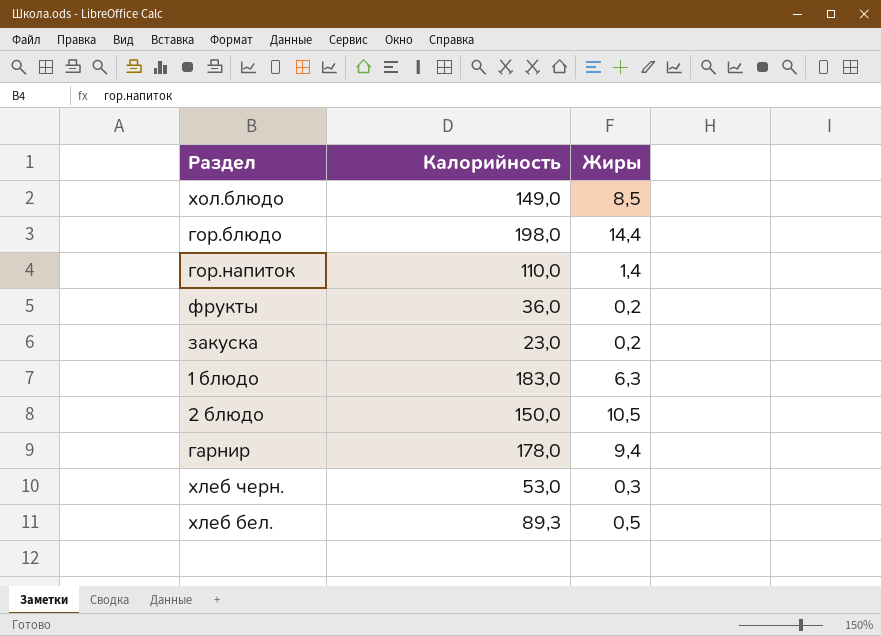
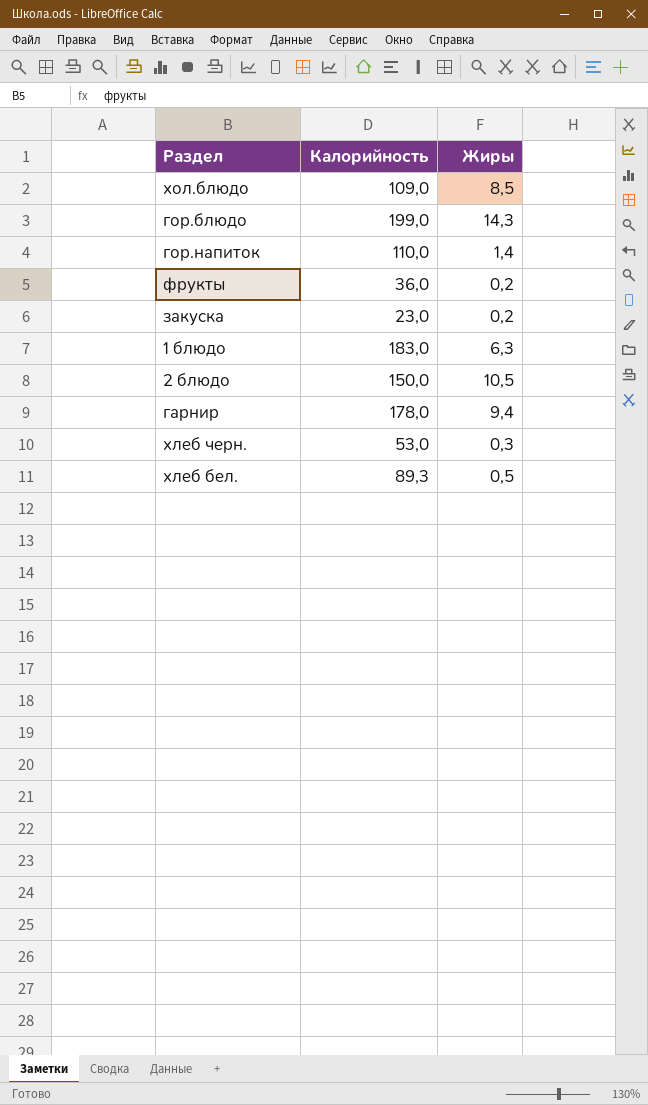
хол.блюдо | Калорийность: 149,0 -> 109,0
гор.блюдо | Калорийность: 198,0 -> 199,0
гор.блюдо | Жиры: 14,4 -> 14,3

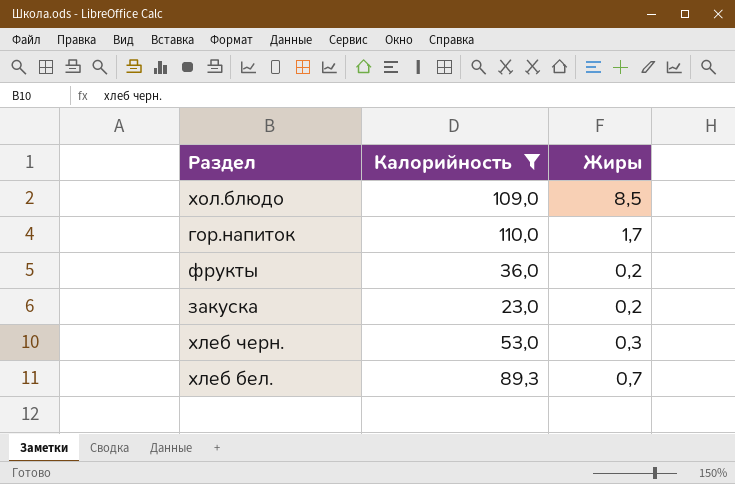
filter: none -> Калорийность <= 110,0
гор.напиток | Жиры: 1,4 -> 1,7
хлеб бел. | Жиры: 0,5 -> 0,7

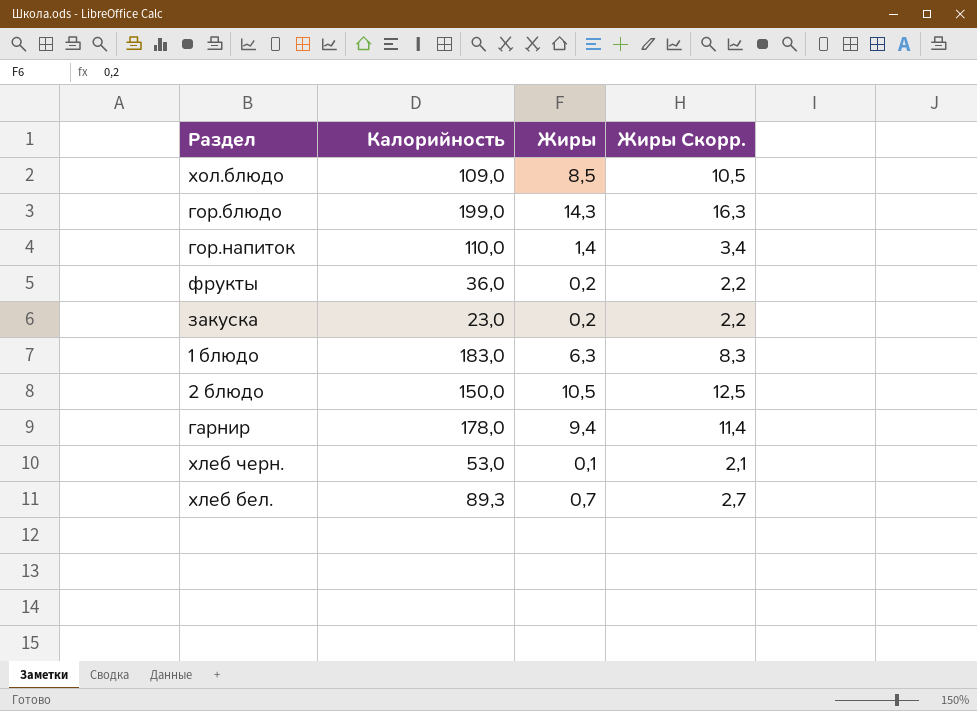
filter: Калорийность <= 110,0 -> none
column Жиры Скорр. | formula: none -> [Жиры] + 2
гор.напиток | Жиры: 1,7 -> 1,4
хлеб черн. | Жиры: 0,3 -> 0,1

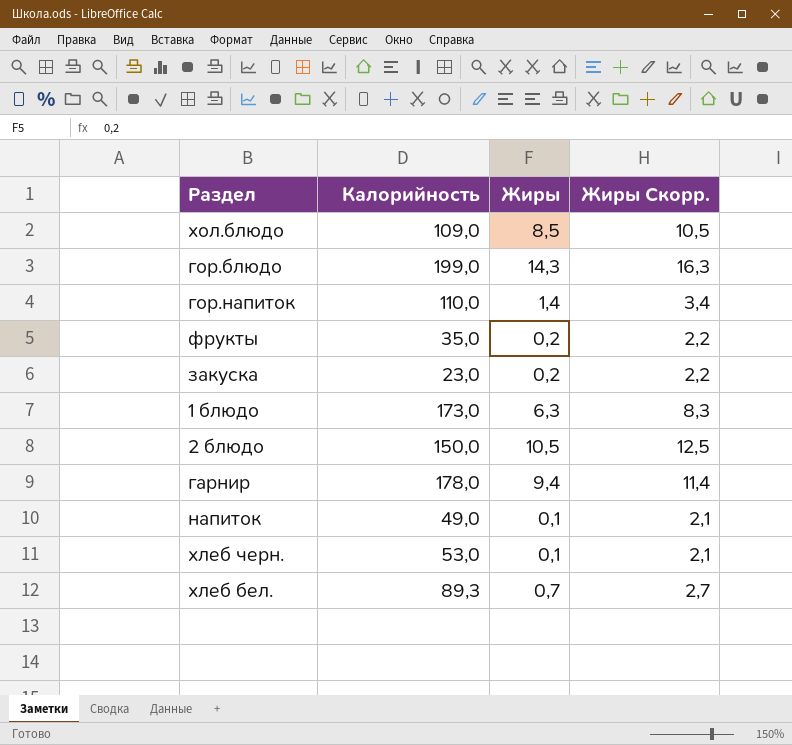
фрукты | Калорийность: 36,0 -> 35,0
1 блюдо | Калорийность: 183,0 -> 173,0
row напиток: none -> 49,0 | 0,1 | 2,1

